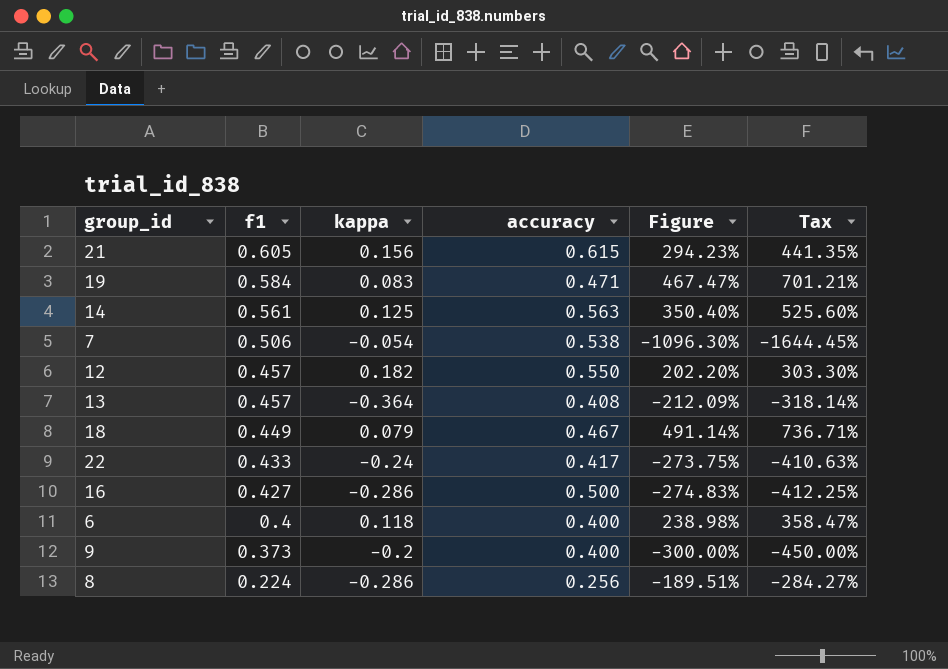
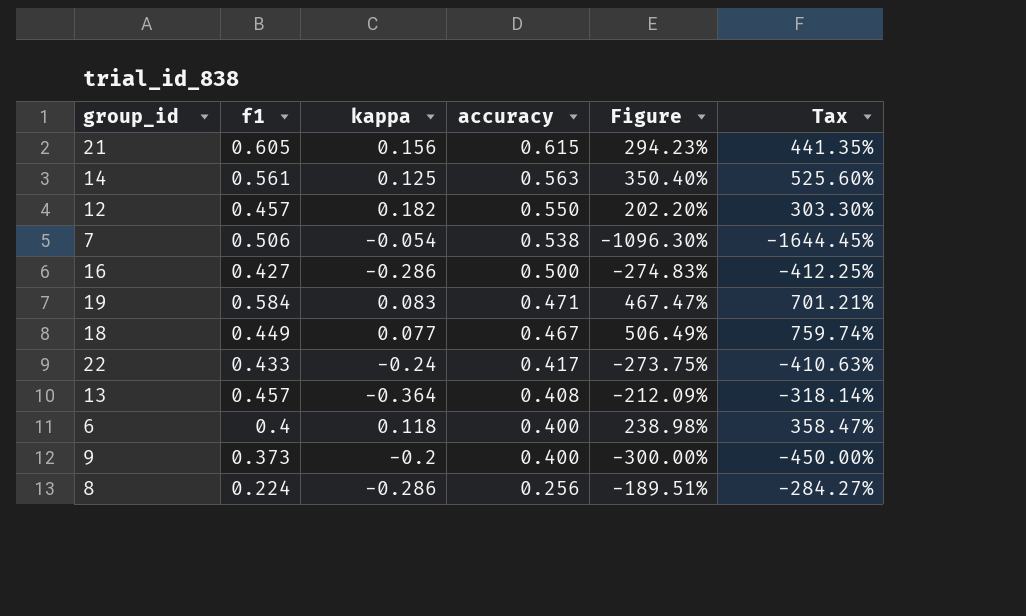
row order: f1 descending -> accuracy descending
18 | kappa: 0.079 -> 0.077
18 | Figure: 491.14% -> 506.49%
18 | Tax: 736.71% -> 759.74%

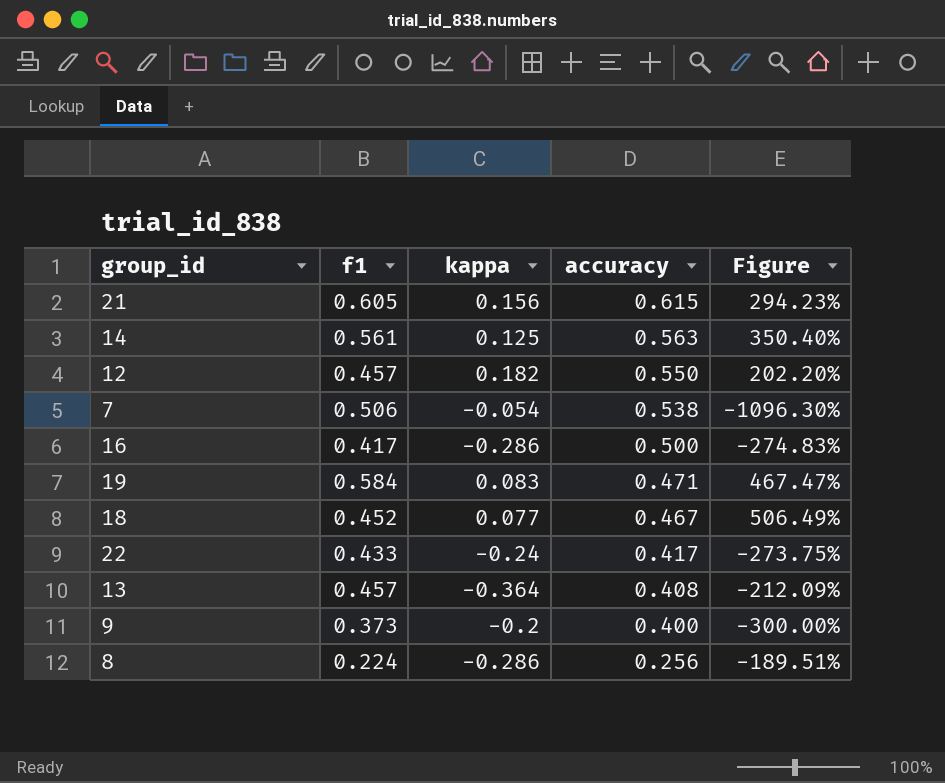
column Tax | formula: [Figure] * 1.5 -> none
row 6: 0.4 | 0.118 | 0.400 | 238.98% | 358.47% -> none
16 | f1: 0.427 -> 0.417
18 | f1: 0.449 -> 0.452

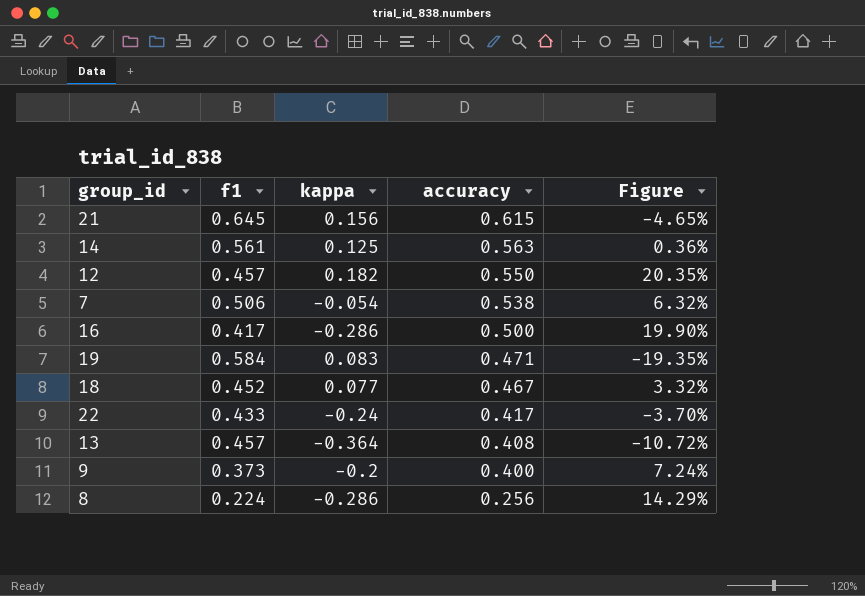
column Figure | formula: ([accuracy] - [kappa]) / [kappa] -> ([accuracy] - [f1]) / [f1]
21 | f1: 0.605 -> 0.645

